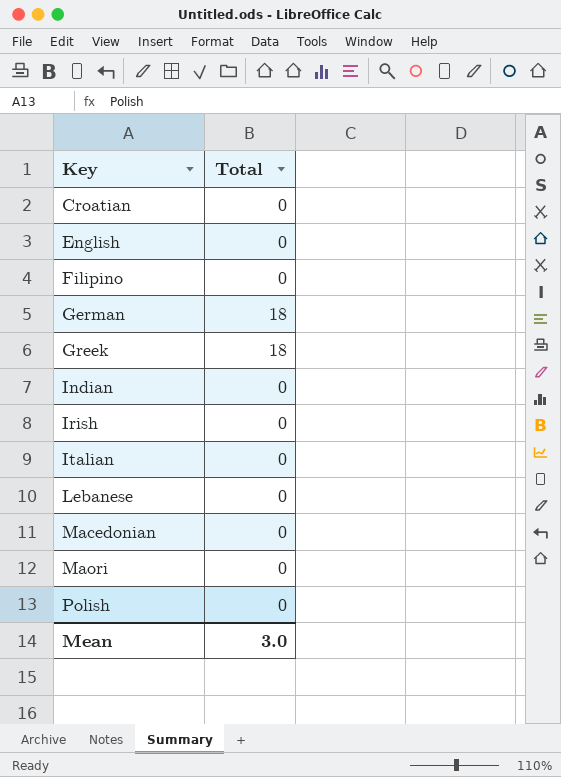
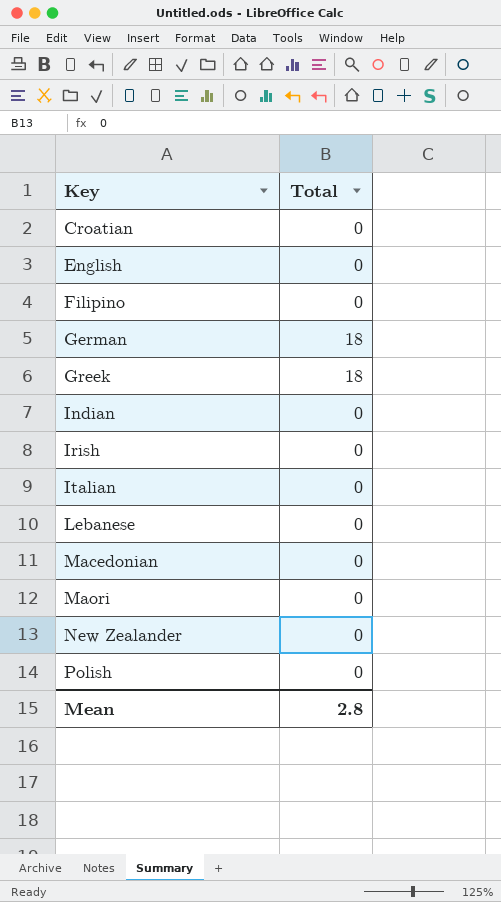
row New Zealander: none -> 0
Mean | Total: 3.0 -> 2.8

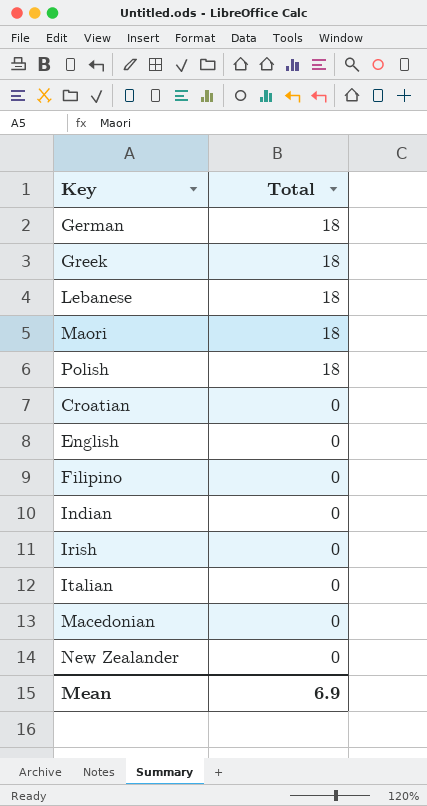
row order: Key ascending -> Total descending
Lebanese | Total: 0 -> 18
Maori | Total: 0 -> 18
Polish | Total: 0 -> 18
Mean | Total: 2.8 -> 6.9

